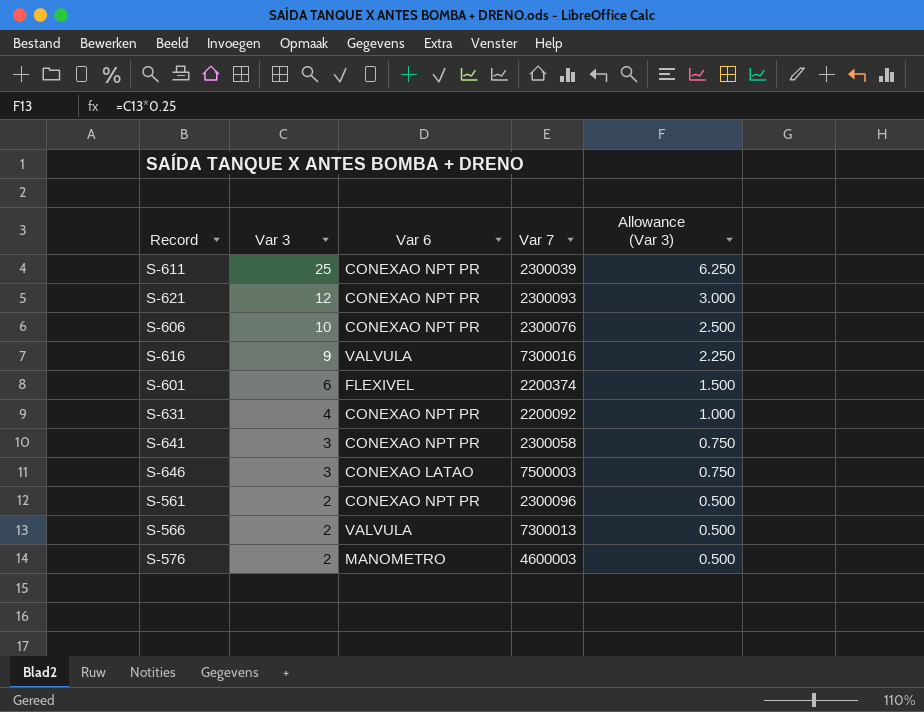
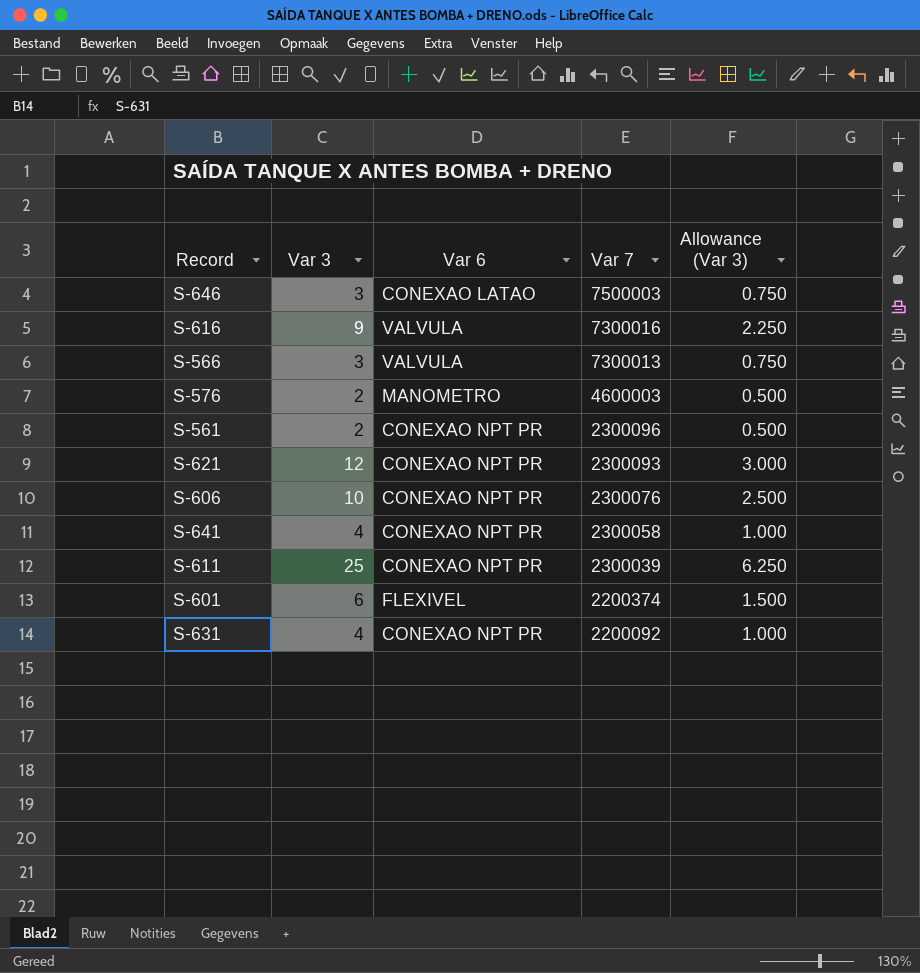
row order: Var 3 descending -> Var 7 descending
S-566 | Var 3: 2 -> 3
S-566 | Allowance (Var 3): 0.500 -> 0.750
S-641 | Var 3: 3 -> 4
S-641 | Allowance (Var 3): 0.750 -> 1.000

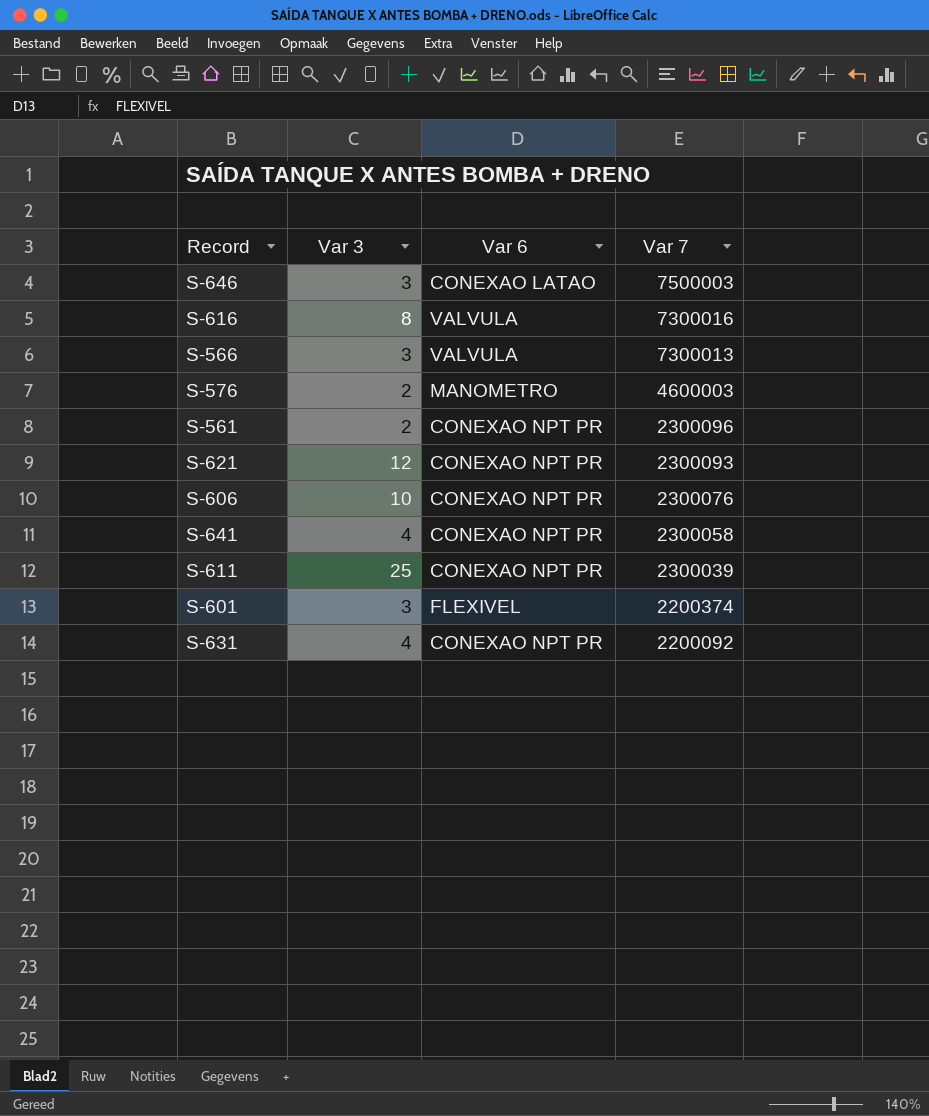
column Allowance (Var 3) | formula: [Var 3] * 0.25 -> none
S-616 | Var 3: 9 -> 8
S-601 | Var 3: 6 -> 3

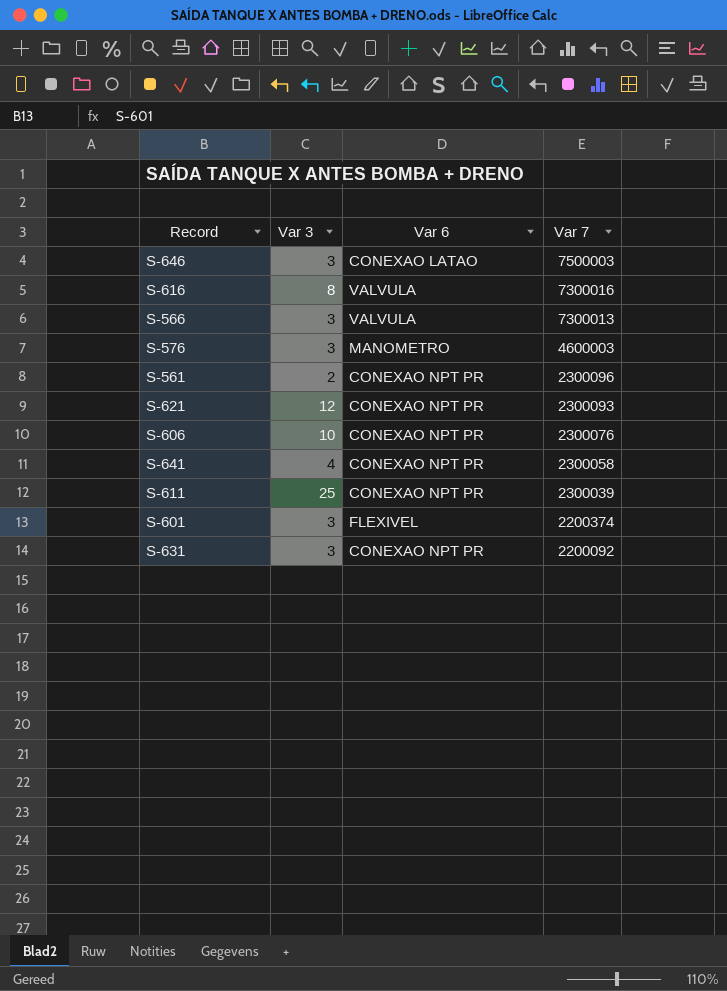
S-576 | Var 3: 2 -> 3
S-631 | Var 3: 4 -> 3

